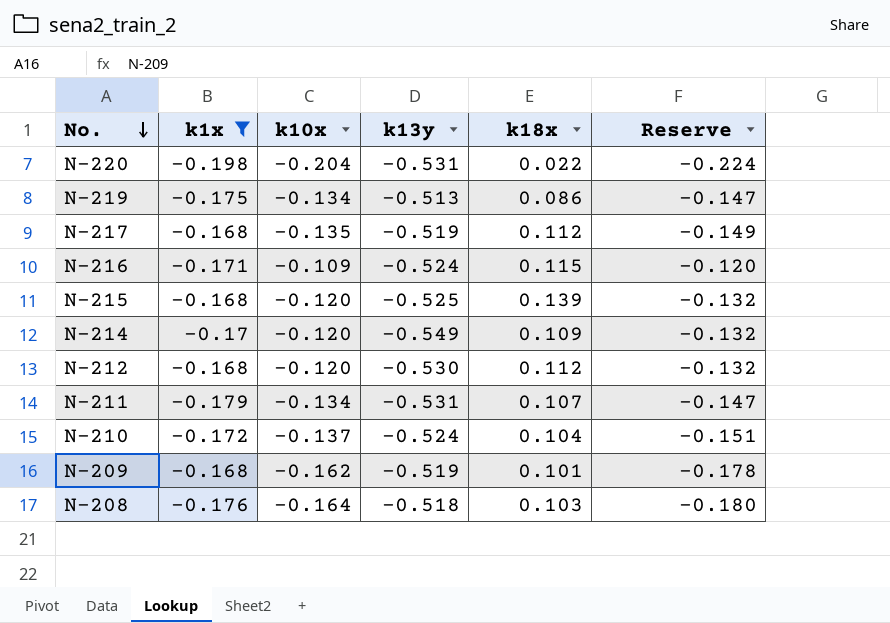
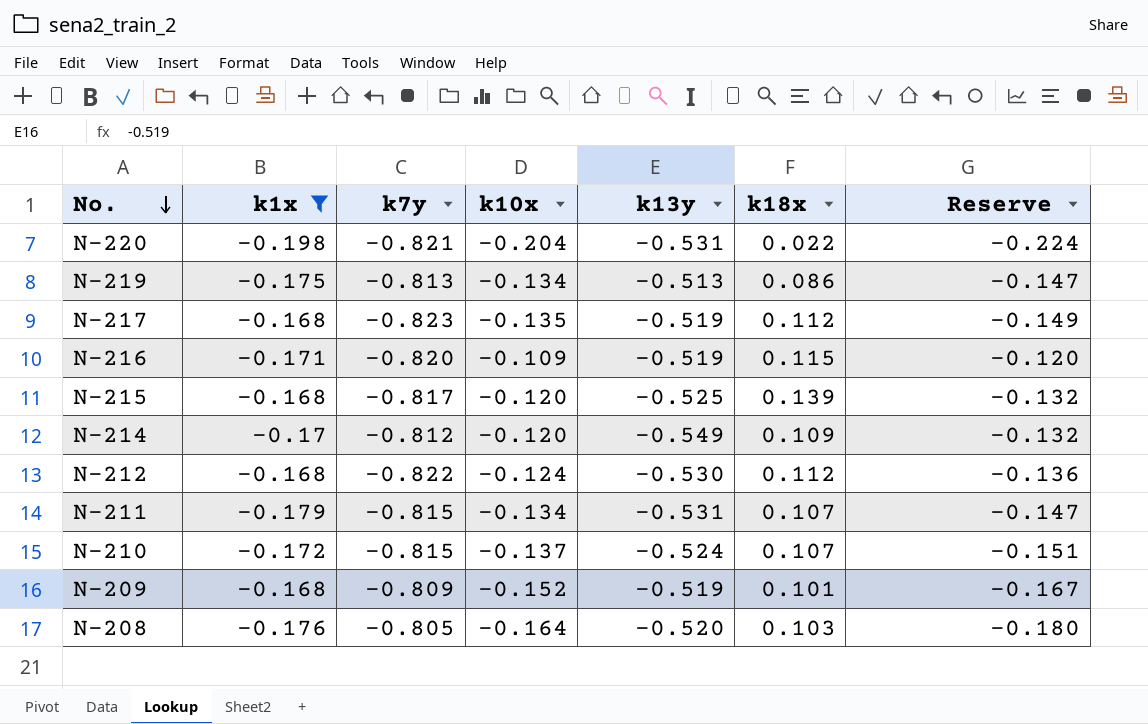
column k7y | position: none -> 3
N-216 | k13y: -0.524 -> -0.519
N-212 | k10x: -0.120 -> -0.124
N-212 | Reserve: -0.132 -> -0.136
N-210 | k18x: 0.104 -> 0.107
N-209 | k10x: -0.162 -> -0.152
N-209 | Reserve: -0.178 -> -0.167
N-208 | k13y: -0.518 -> -0.520

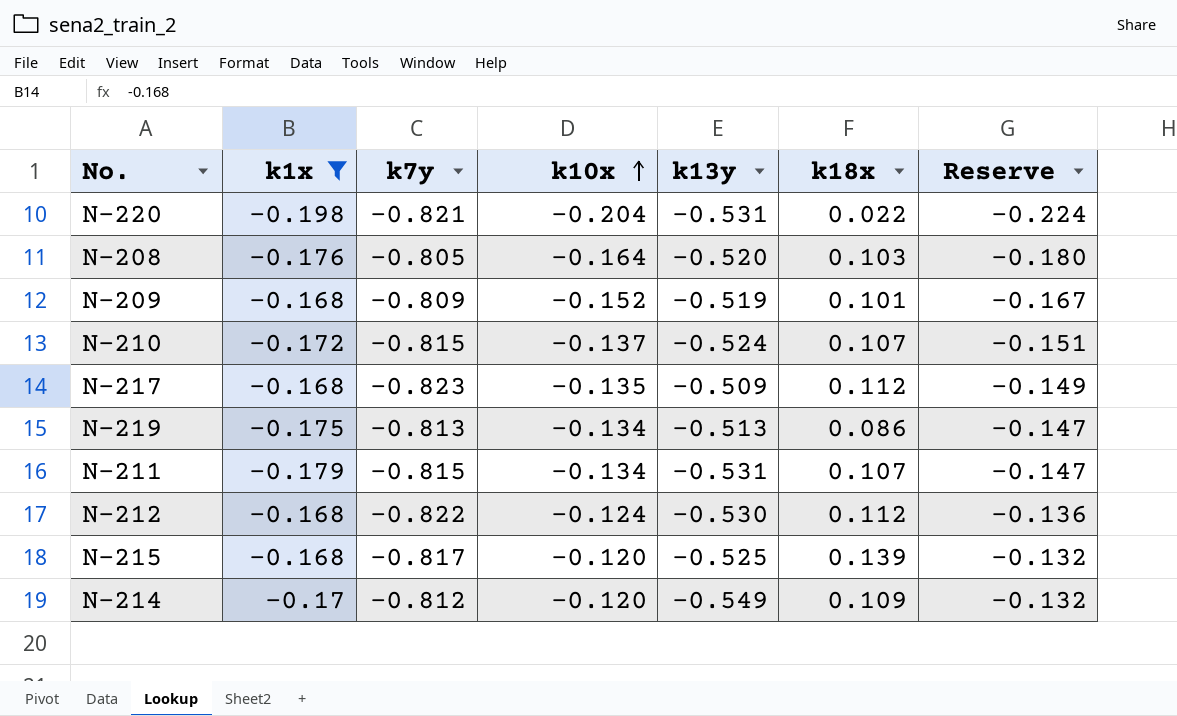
row order: No. descending -> k10x ascending
row N-216: -0.171 | -0.820 | -0.109 | -0.519 | 0.115 | -0.120 -> none
N-217 | k13y: -0.519 -> -0.509

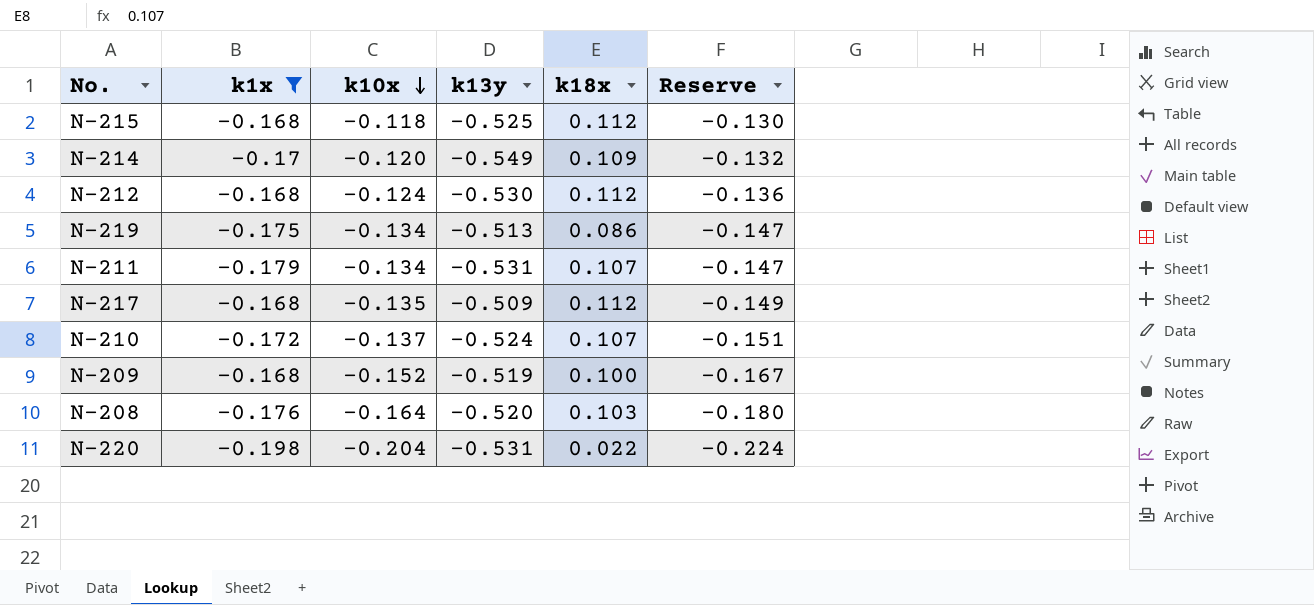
row order: k10x ascending -> k10x descending
column k7y | position: 3 -> none
N-215 | k10x: -0.120 -> -0.118
N-215 | k18x: 0.139 -> 0.112
N-215 | Reserve: -0.132 -> -0.130
N-209 | k18x: 0.101 -> 0.100

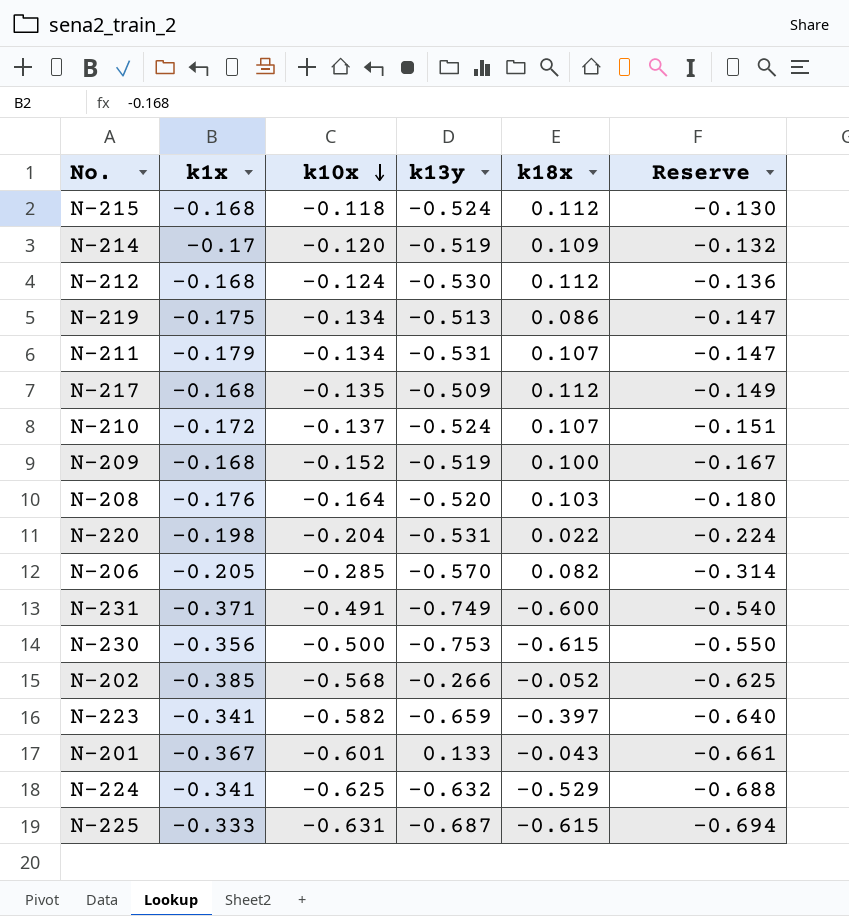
filter: k1x >= -0.198 -> none
N-215 | k13y: -0.525 -> -0.524
N-214 | k13y: -0.549 -> -0.519

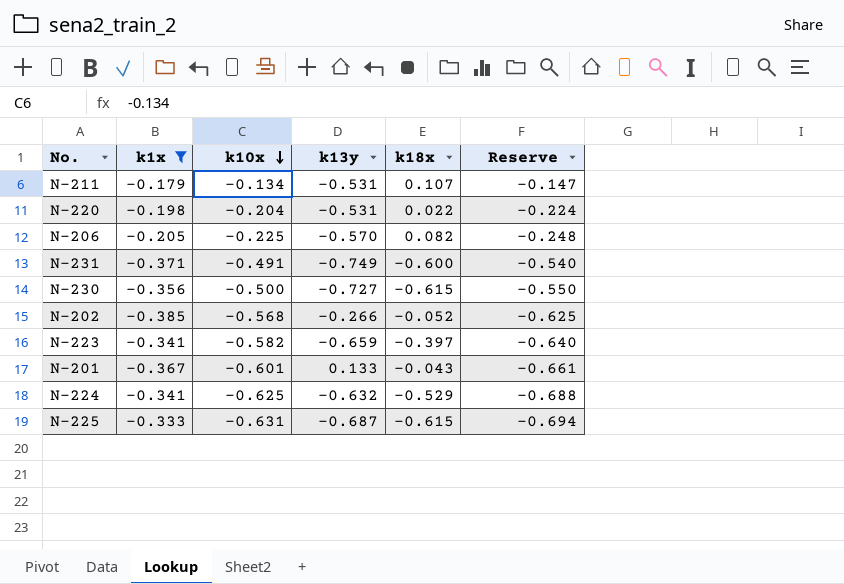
filter: none -> k1x <= -0.179
N-206 | k10x: -0.285 -> -0.225
N-206 | Reserve: -0.314 -> -0.248
N-230 | k13y: -0.753 -> -0.727

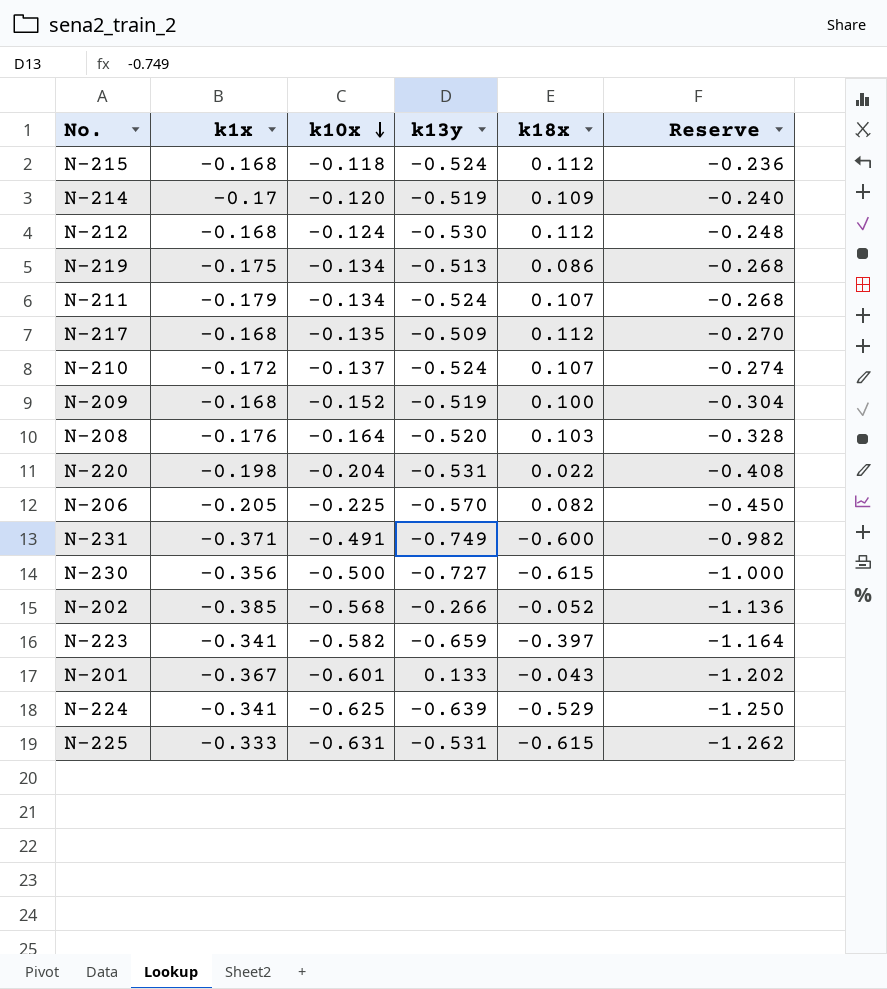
filter: k1x <= -0.179 -> none
column Reserve | formula: [k10x] * 1.1 -> [k10x] * 2
N-211 | k13y: -0.531 -> -0.524
N-224 | k13y: -0.632 -> -0.639
N-225 | k13y: -0.687 -> -0.531

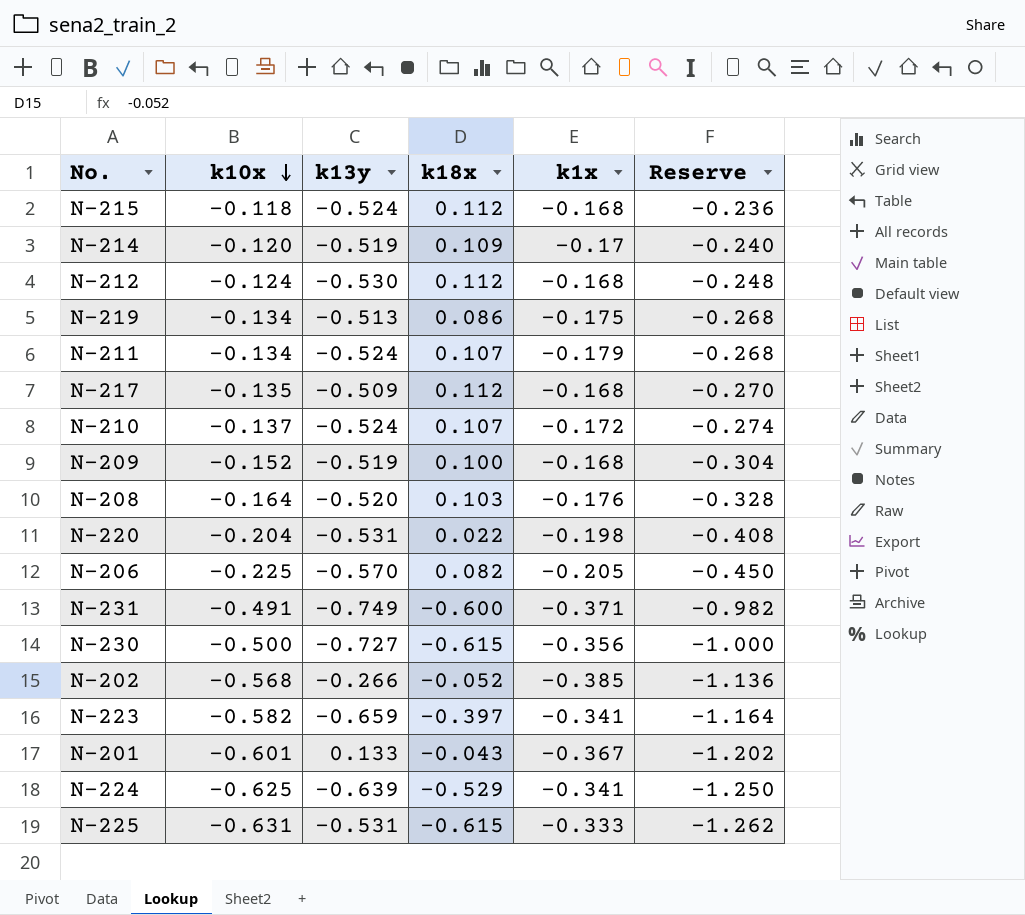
column k1x | position: 2 -> 5

